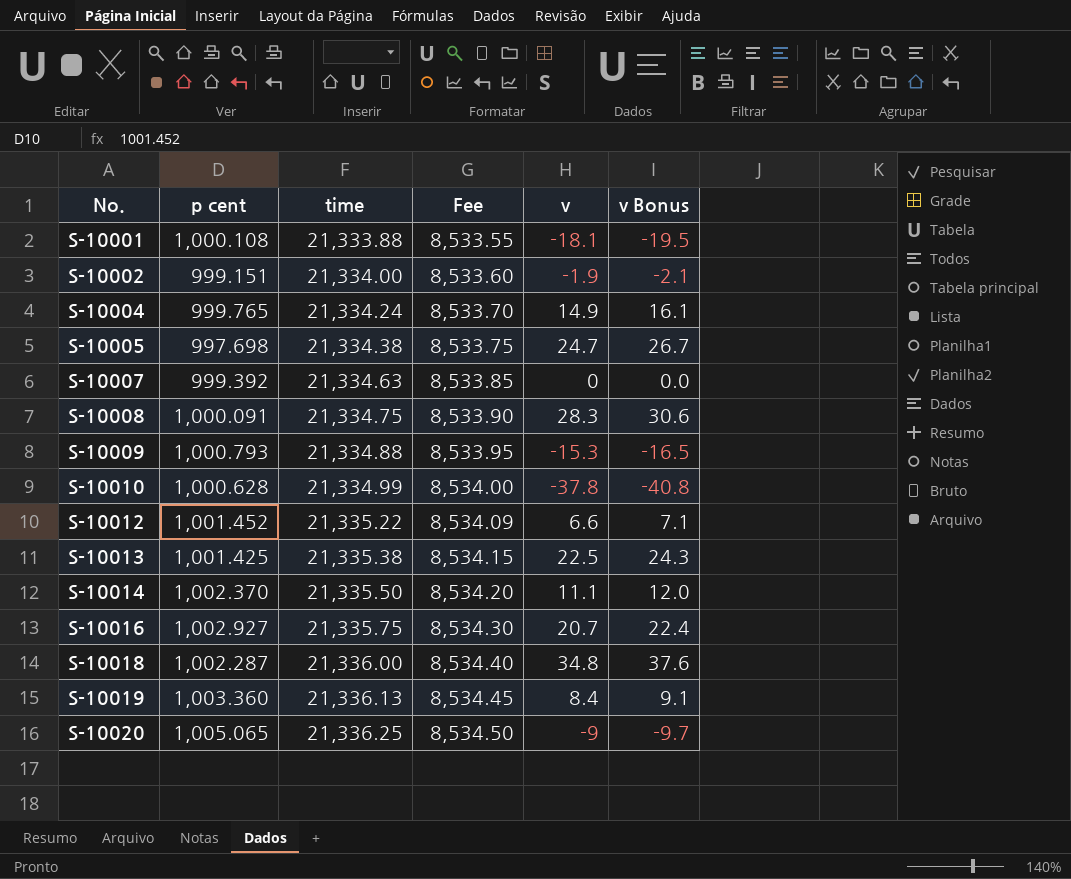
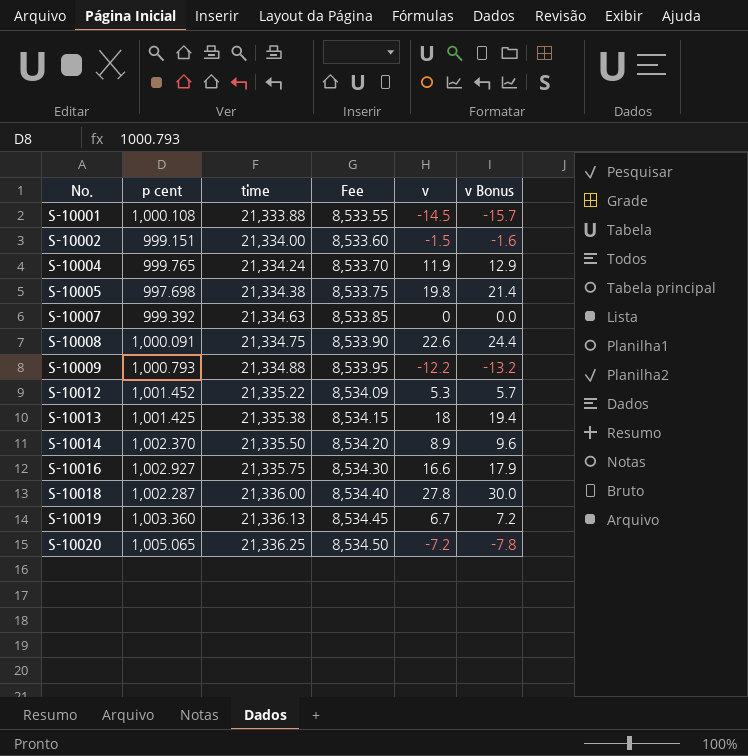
row S-10010: 1,000.628 | 21,334.99 | 8,534.00 | -37.8 | -40.8 -> none
S-10001 | v: -18.1 -> -14.5
S-10001 | v Bonus: -19.5 -> -15.7
S-10002 | v: -1.9 -> -1.5
S-10002 | v Bonus: -2.1 -> -1.6
S-10004 | v: 14.9 -> 11.9
S-10004 | v Bonus: 16.1 -> 12.9
S-10005 | v: 24.7 -> 19.8
S-10005 | v Bonus: 26.7 -> 21.4
S-10008 | v: 28.3 -> 22.6
S-10008 | v Bonus: 30.6 -> 24.4
S-10009 | v: -15.3 -> -12.2
S-10009 | v Bonus: -16.5 -> -13.2
S-10012 | v: 6.6 -> 5.3
S-10012 | v Bonus: 7.1 -> 5.7
S-10013 | v: 22.5 -> 18
S-10013 | v Bonus: 24.3 -> 19.4
S-10014 | v: 11.1 -> 8.9
S-10014 | v Bonus: 12.0 -> 9.6
S-10016 | v: 20.7 -> 16.6
S-10016 | v Bonus: 22.4 -> 17.9
S-10018 | v: 34.8 -> 27.8
S-10018 | v Bonus: 37.6 -> 30.0
S-10019 | v: 8.4 -> 6.7
S-10019 | v Bonus: 9.1 -> 7.2
S-10020 | v: -9 -> -7.2
S-10020 | v Bonus: -9.7 -> -7.8

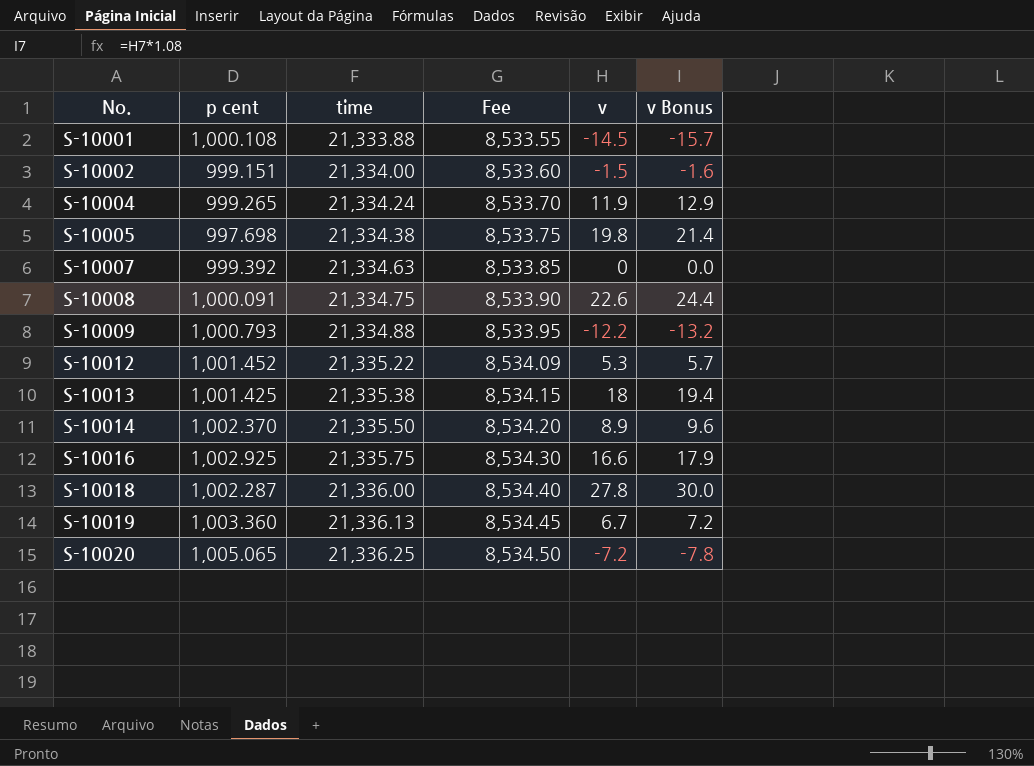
S-10004 | p cent: 999.765 -> 999.265
S-10016 | p cent: 1,002.927 -> 1,002.925

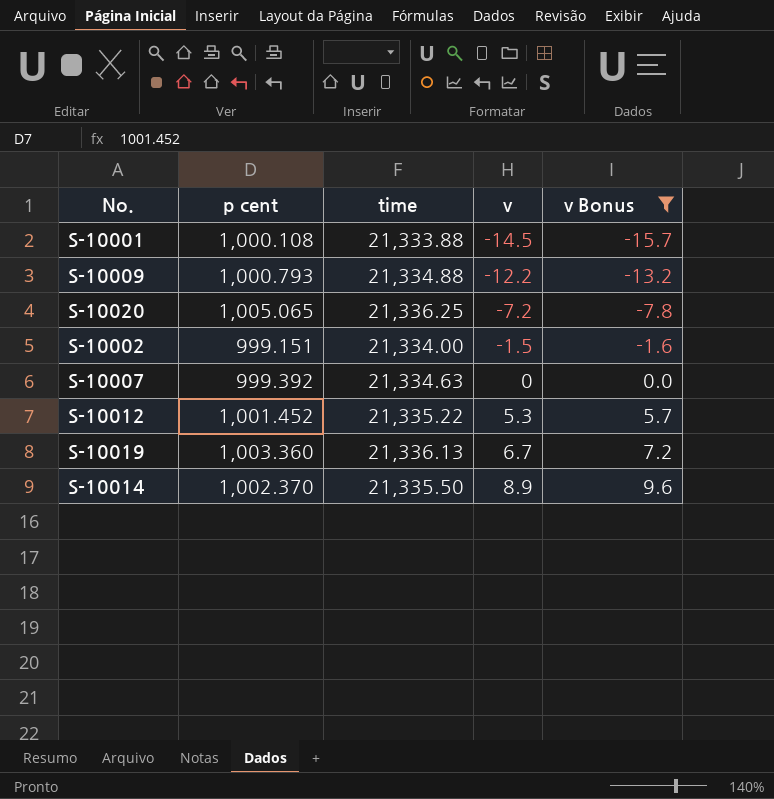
filter: none -> v Bonus <= 9.6
row order: No. ascending -> v ascending
column Fee | formula: [time] * 0.4 -> none

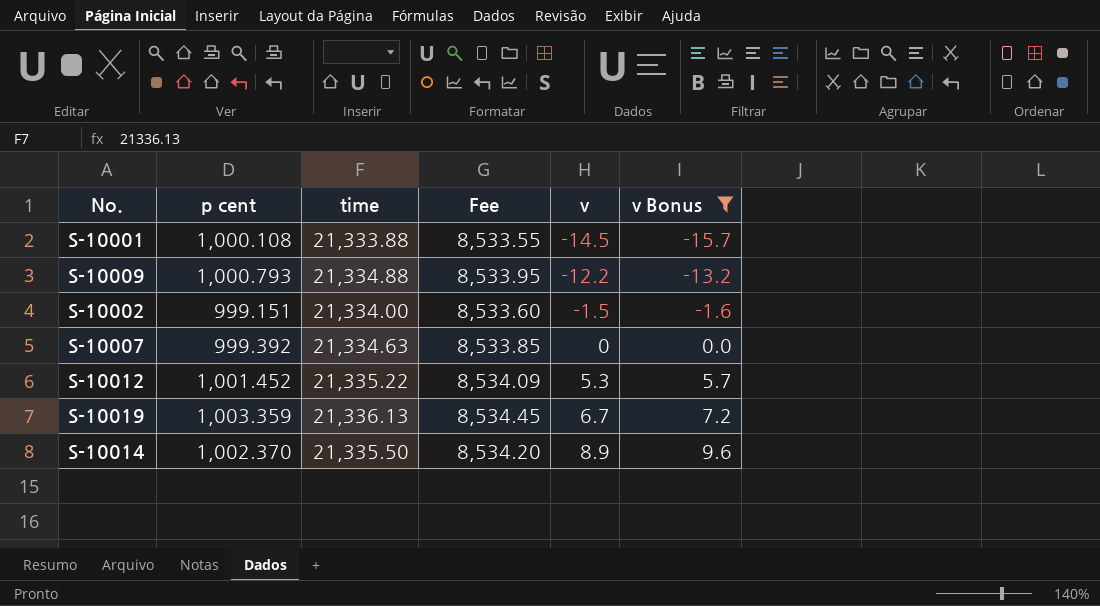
column Fee | formula: none -> [time] * 0.4
row S-10020: 1,005.065 | 21,336.25 | -7.2 | -7.8 -> none
S-10019 | p cent: 1,003.360 -> 1,003.359

